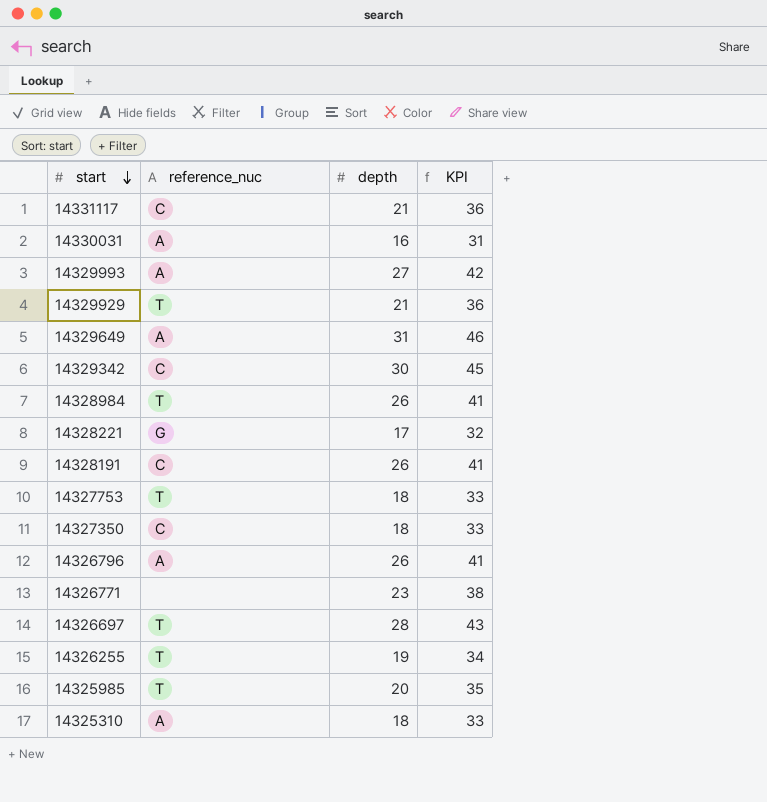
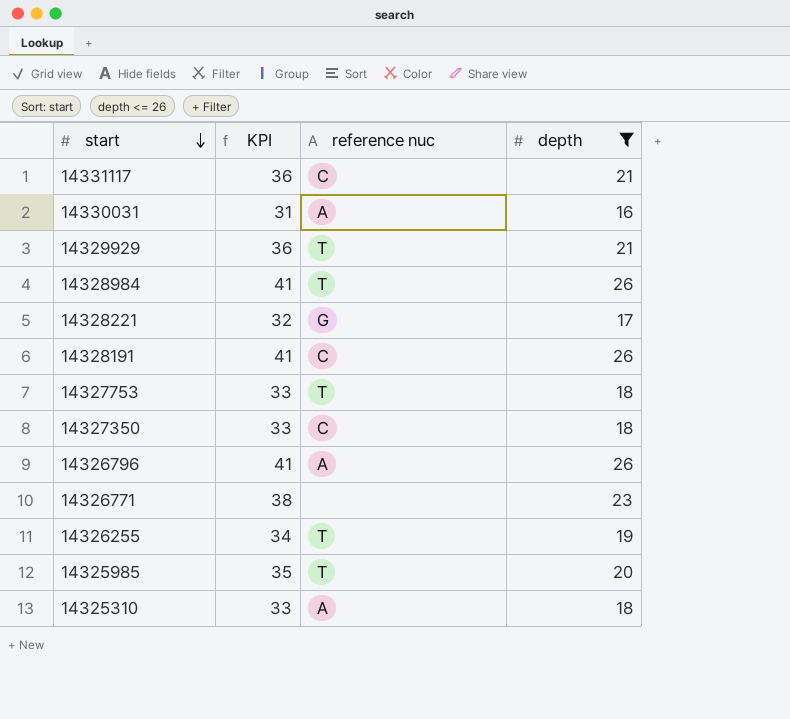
filter: none -> depth <= 26
column KPI | position: 4 -> 2
column name: reference_nuc -> reference nuc

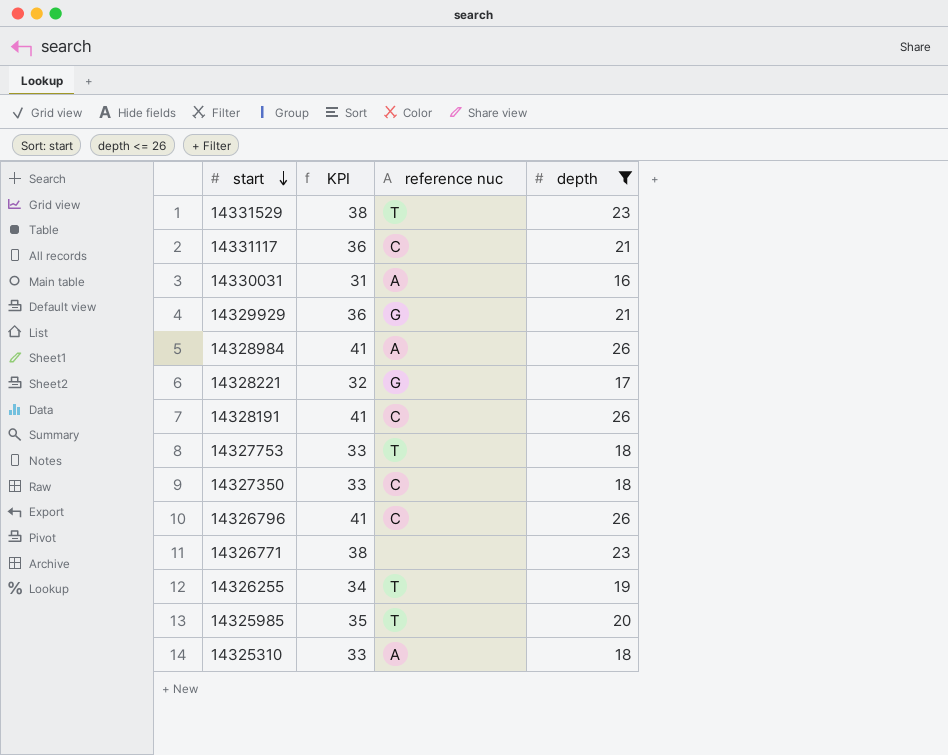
row 14331529: none -> 38 | T | 23
14329929 | reference nuc: T -> G
14328984 | reference nuc: T -> A
14326796 | reference nuc: A -> C

